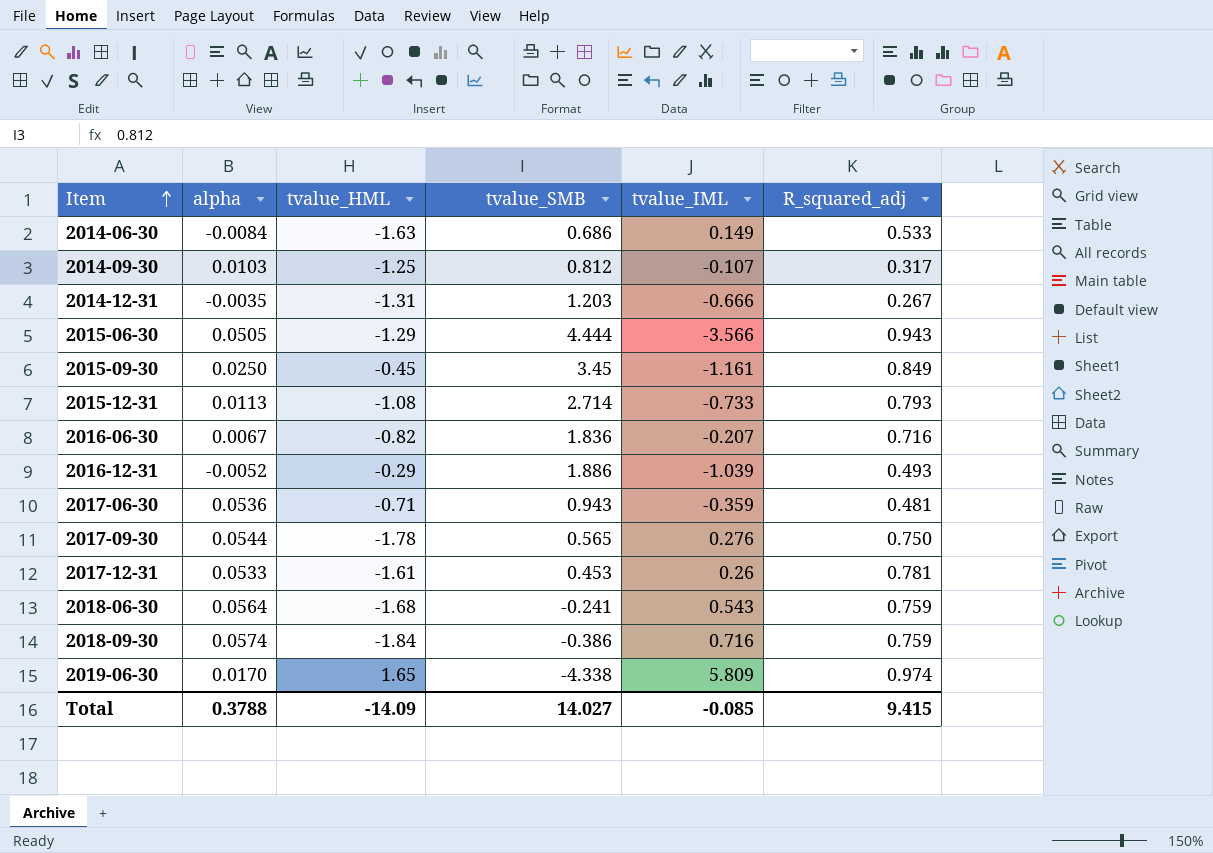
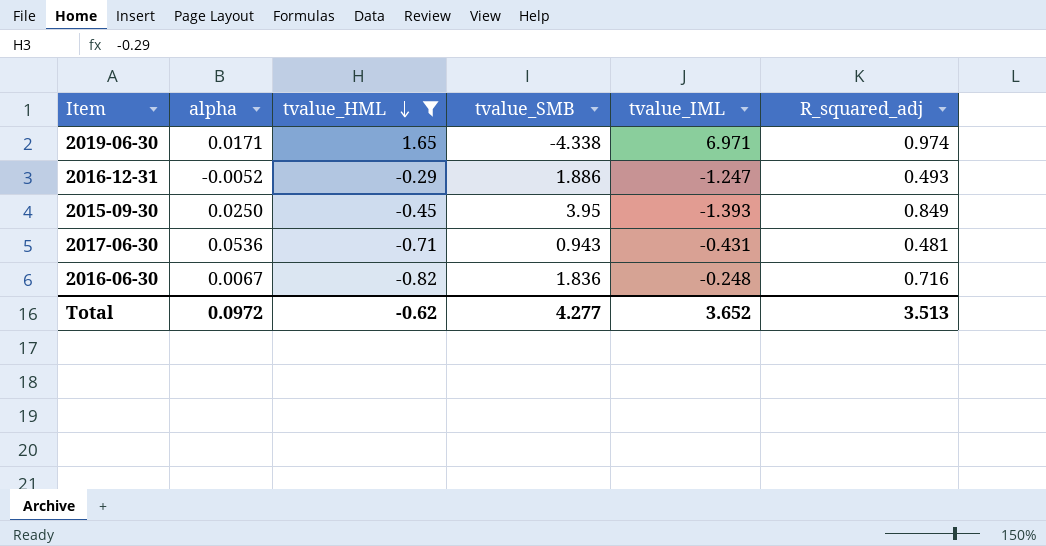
filter: none -> tvalue_HML >= -0.82
row order: Item ascending -> tvalue_HML descending
2019-06-30 | alpha: 0.0170 -> 0.0171
2019-06-30 | tvalue_IML: 5.809 -> 6.971
2016-12-31 | tvalue_IML: -1.039 -> -1.247
2015-09-30 | tvalue_SMB: 3.45 -> 3.95
2015-09-30 | tvalue_IML: -1.161 -> -1.393
2017-06-30 | tvalue_IML: -0.359 -> -0.431
2016-06-30 | tvalue_IML: -0.207 -> -0.248
Total | alpha: 0.3788 -> 0.0972
Total | tvalue_HML: -14.09 -> -0.62
Total | tvalue_SMB: 14.027 -> 4.277
Total | tvalue_IML: -0.085 -> 3.652
Total | R_squared_adj: 9.415 -> 3.513

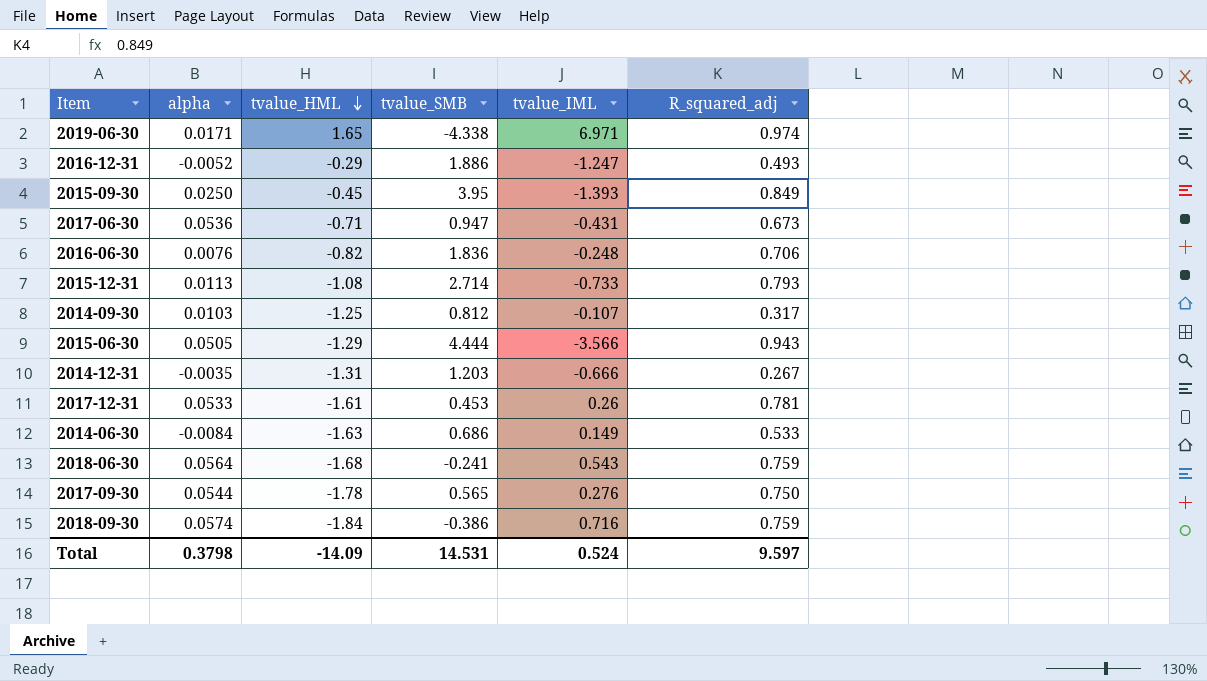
filter: tvalue_HML >= -0.82 -> none
2017-06-30 | tvalue_SMB: 0.943 -> 0.947
2017-06-30 | R_squared_adj: 0.481 -> 0.673
2016-06-30 | alpha: 0.0067 -> 0.0076
2016-06-30 | R_squared_adj: 0.716 -> 0.706
Total | alpha: 0.0972 -> 0.3798
Total | tvalue_HML: -0.62 -> -14.09
Total | tvalue_SMB: 4.277 -> 14.531
Total | tvalue_IML: 3.652 -> 0.524
Total | R_squared_adj: 3.513 -> 9.597

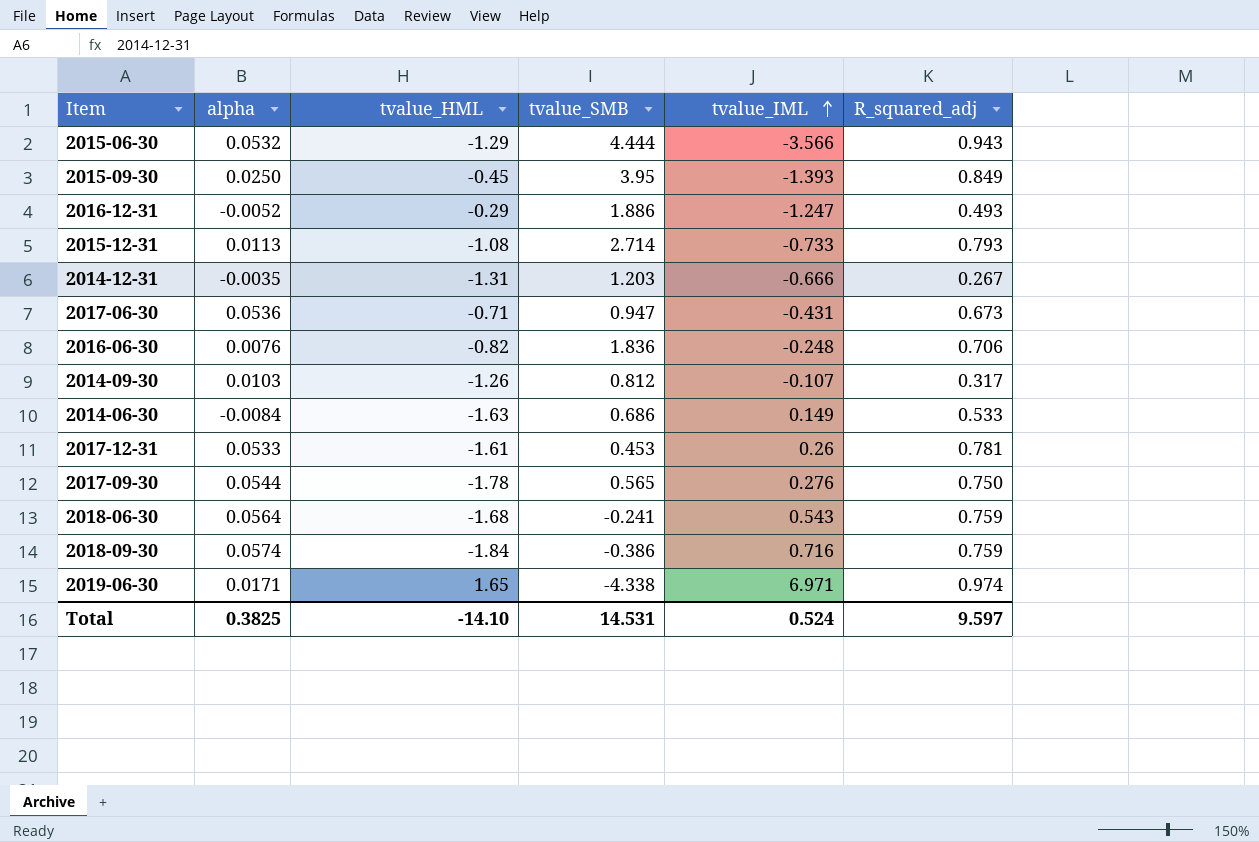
row order: tvalue_HML descending -> tvalue_IML ascending
2015-06-30 | alpha: 0.0505 -> 0.0532
2014-09-30 | tvalue_HML: -1.25 -> -1.26
Total | alpha: 0.3798 -> 0.3825
Total | tvalue_HML: -14.09 -> -14.10

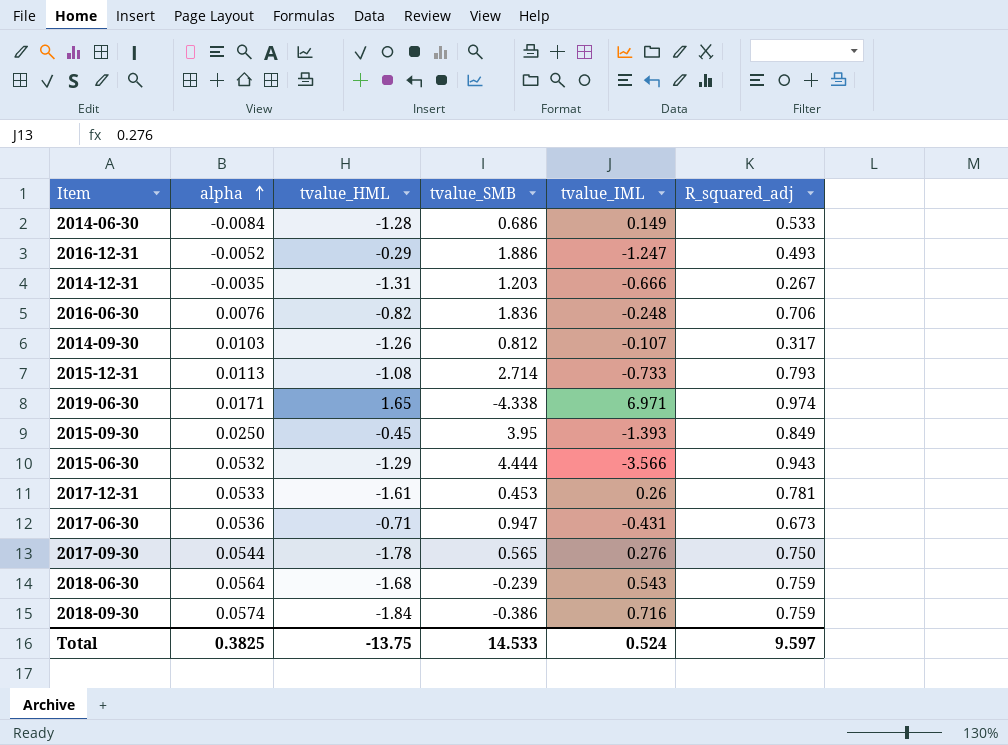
row order: tvalue_IML ascending -> alpha ascending
2014-06-30 | tvalue_HML: -1.63 -> -1.28
2018-06-30 | tvalue_SMB: -0.241 -> -0.239
Total | tvalue_HML: -14.10 -> -13.75
Total | tvalue_SMB: 14.531 -> 14.533

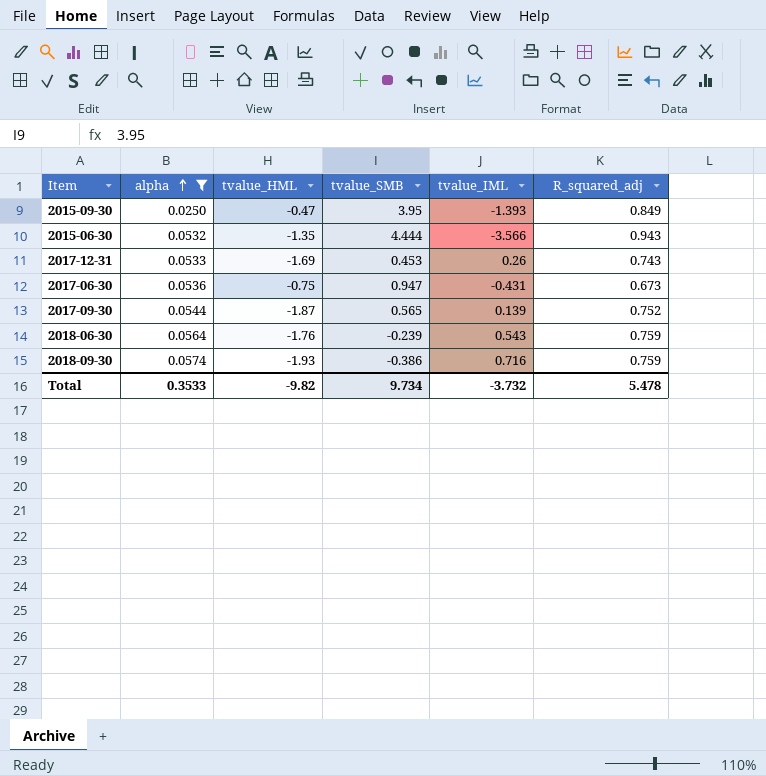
filter: none -> alpha >= 0.0250
2015-09-30 | tvalue_HML: -0.45 -> -0.47
2015-06-30 | tvalue_HML: -1.29 -> -1.35
2017-12-31 | tvalue_HML: -1.61 -> -1.69
2017-12-31 | R_squared_adj: 0.781 -> 0.743
2017-06-30 | tvalue_HML: -0.71 -> -0.75
2017-09-30 | tvalue_HML: -1.78 -> -1.87
2017-09-30 | tvalue_IML: 0.276 -> 0.139
2017-09-30 | R_squared_adj: 0.750 -> 0.752
2018-06-30 | tvalue_HML: -1.68 -> -1.76
2018-09-30 | tvalue_HML: -1.84 -> -1.93
Total | alpha: 0.3825 -> 0.3533
Total | tvalue_HML: -13.75 -> -9.82
Total | tvalue_SMB: 14.533 -> 9.734
Total | tvalue_IML: 0.524 -> -3.732
Total | R_squared_adj: 9.597 -> 5.478

